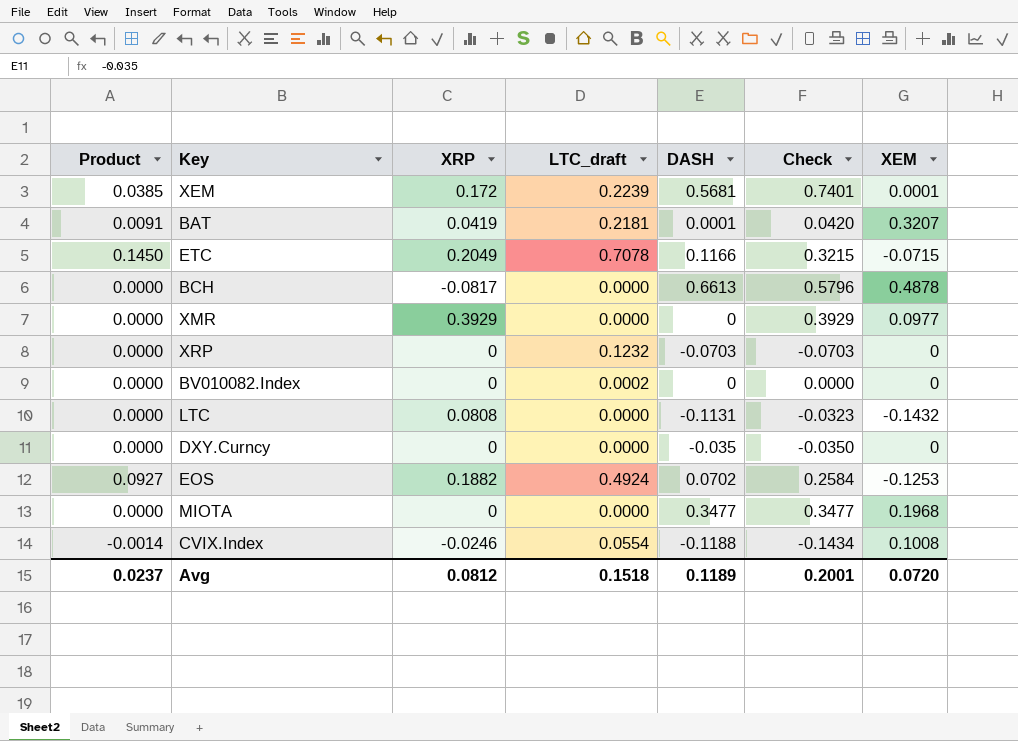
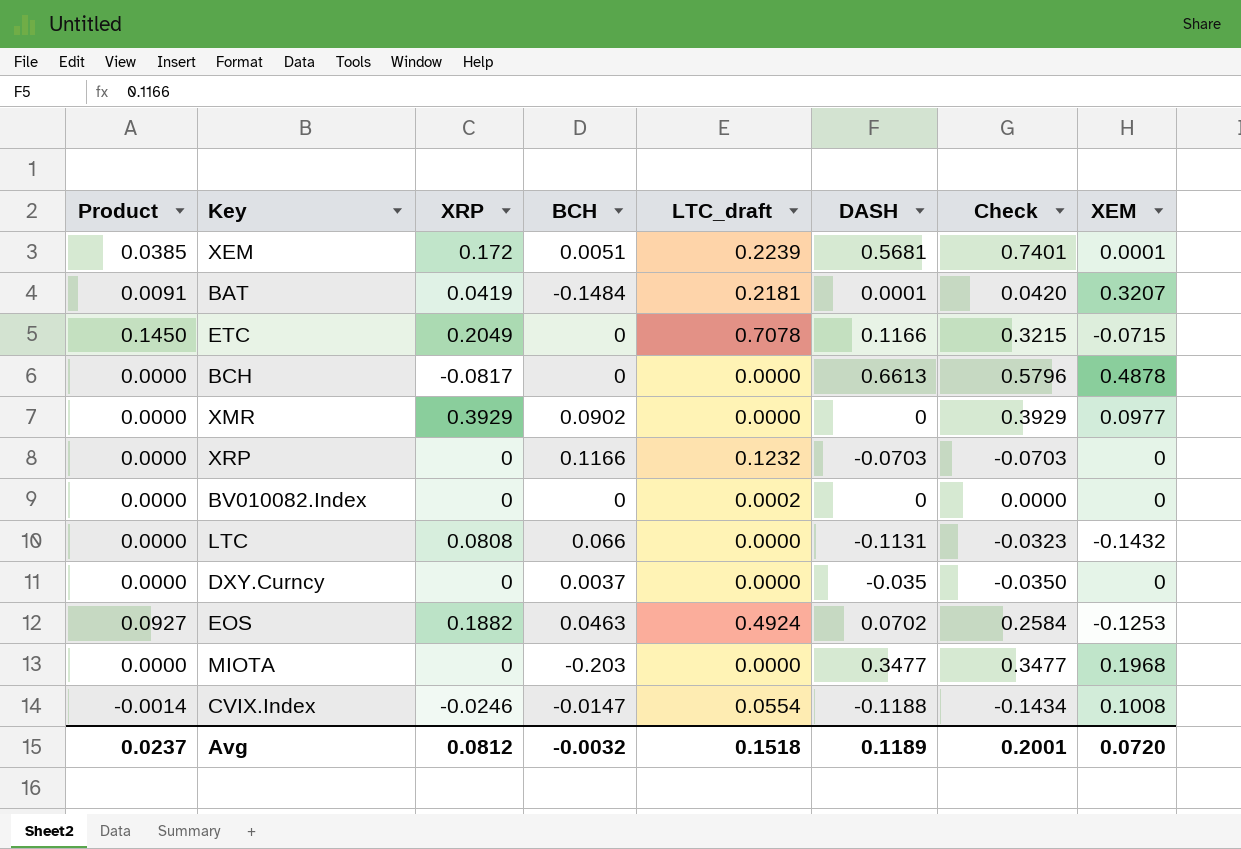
column BCH | position: none -> 4

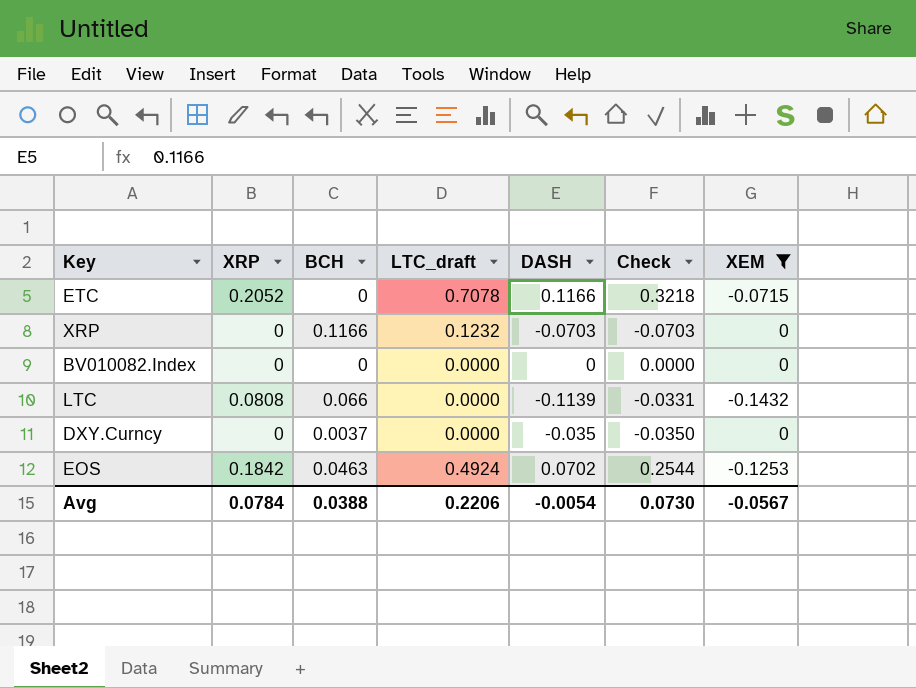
filter: none -> XEM <= 0
column Product | formula: [XRP] * [LTC_draft] -> none
ETC | XRP: 0.2049 -> 0.2052
ETC | Check: 0.3215 -> 0.3218
BV010082.Index | LTC_draft: 0.0002 -> 0.0000
LTC | DASH: -0.1131 -> -0.1139
LTC | Check: -0.0323 -> -0.0331
EOS | XRP: 0.1882 -> 0.1842
EOS | Check: 0.2584 -> 0.2544
Avg | XRP: 0.0812 -> 0.0784
Avg | BCH: -0.0032 -> 0.0388
Avg | LTC_draft: 0.1518 -> 0.2206
Avg | DASH: 0.1189 -> -0.0054
Avg | Check: 0.2001 -> 0.0730
Avg | XEM: 0.0720 -> -0.0567

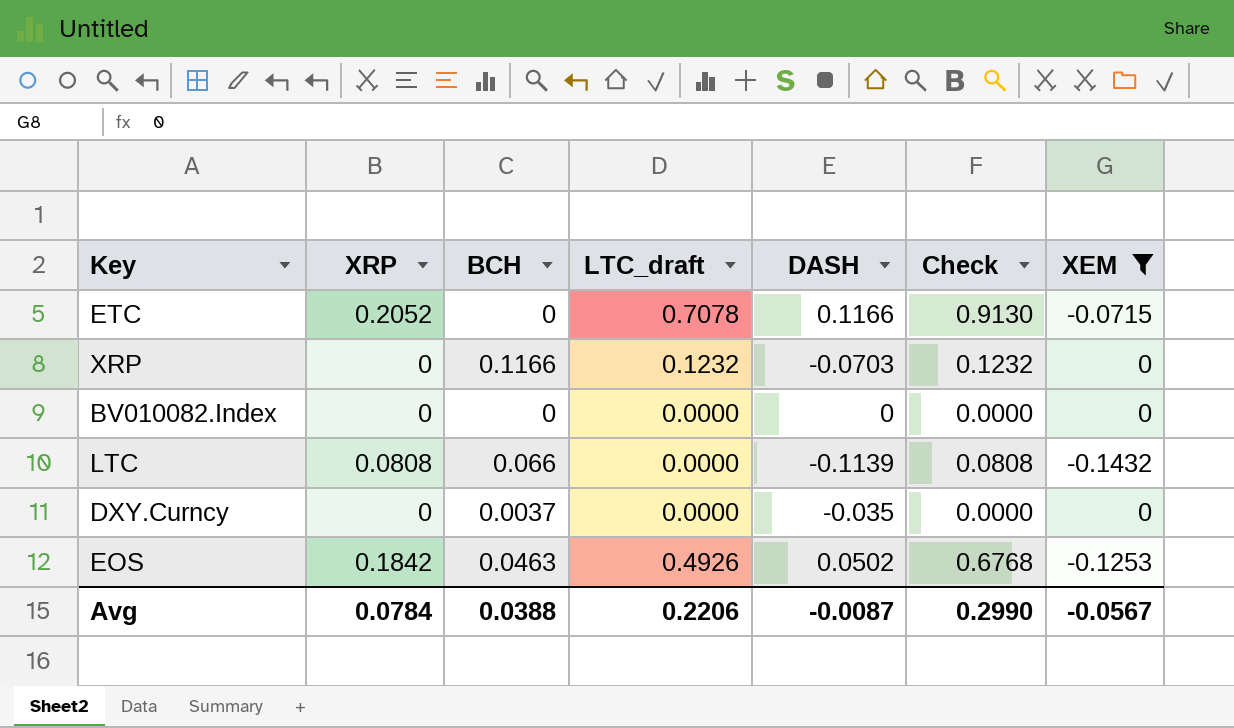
column Check | formula: [XRP] + [DASH] -> [XRP] + [LTC_draft]
EOS | LTC_draft: 0.4924 -> 0.4926
EOS | DASH: 0.0702 -> 0.0502
Avg | DASH: -0.0054 -> -0.0087
Avg | Check: 0.0730 -> 0.2990

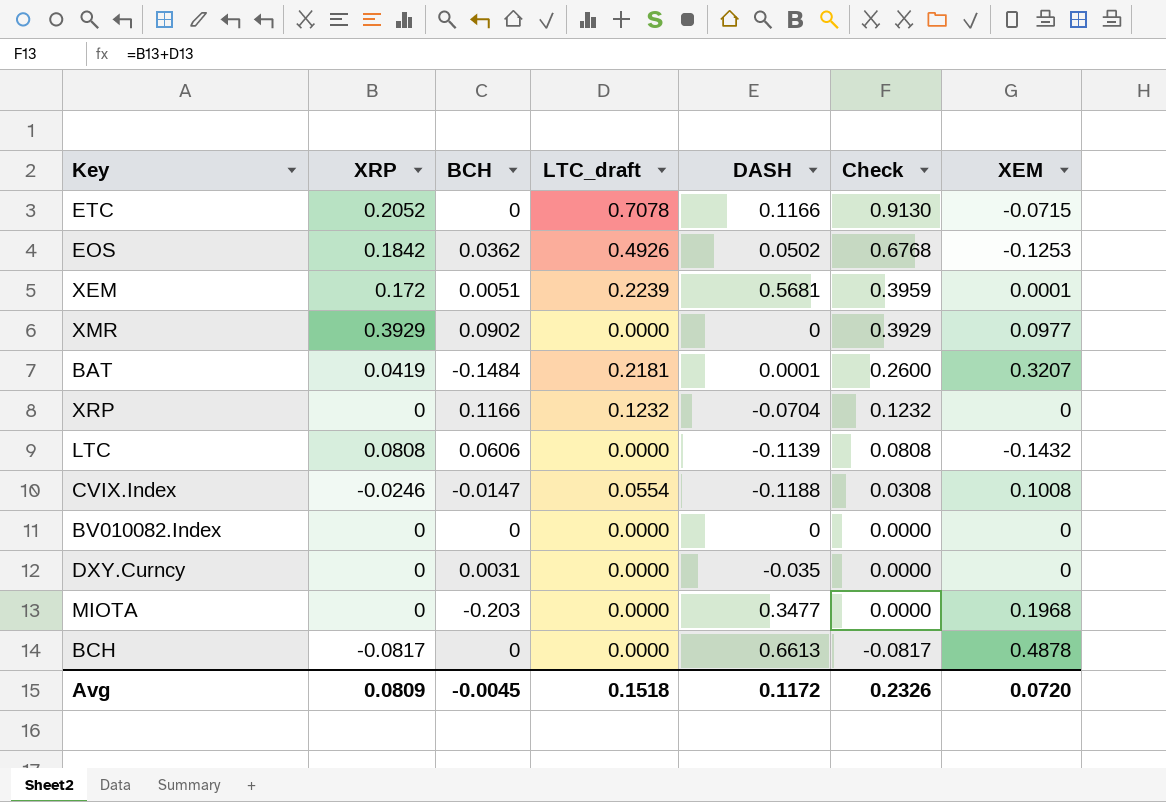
filter: XEM <= 0 -> none
row order: none -> Check descending
EOS | BCH: 0.0463 -> 0.0362
XRP | DASH: -0.0703 -> -0.0704
LTC | BCH: 0.066 -> 0.0606
DXY.Curncy | BCH: 0.0037 -> 0.0031
Avg | XRP: 0.0784 -> 0.0809
Avg | BCH: 0.0388 -> -0.0045
Avg | LTC_draft: 0.2206 -> 0.1518
Avg | DASH: -0.0087 -> 0.1172
Avg | Check: 0.2990 -> 0.2326
Avg | XEM: -0.0567 -> 0.0720

